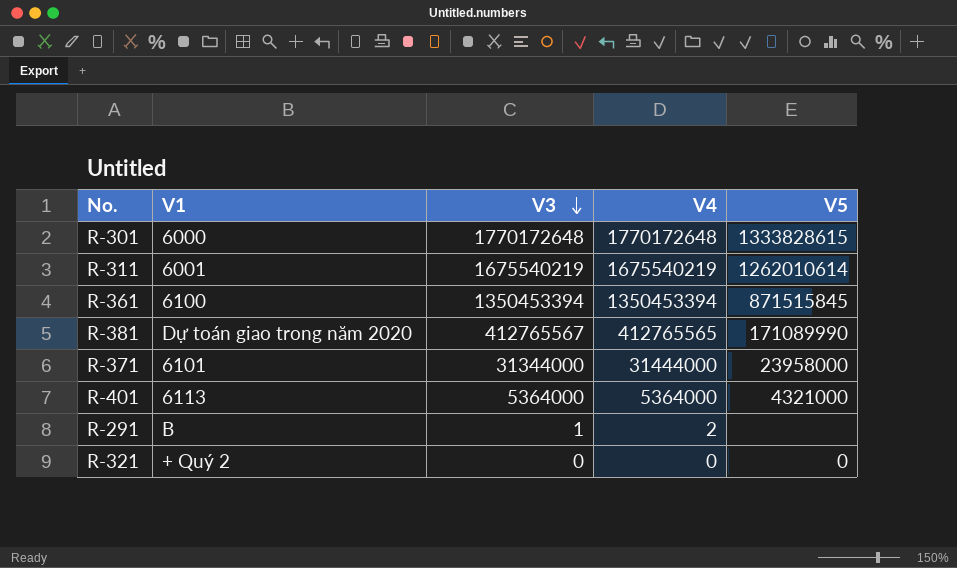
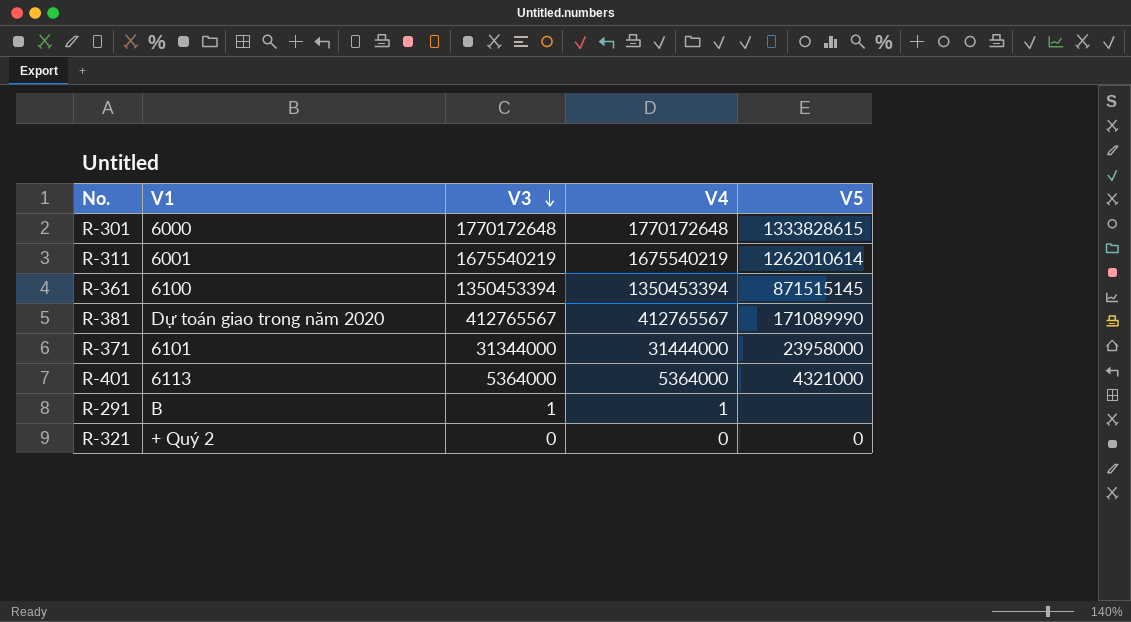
R-361 | V5: 871515845 -> 871515145
R-381 | V4: 412765565 -> 412765567
R-291 | V4: 2 -> 1

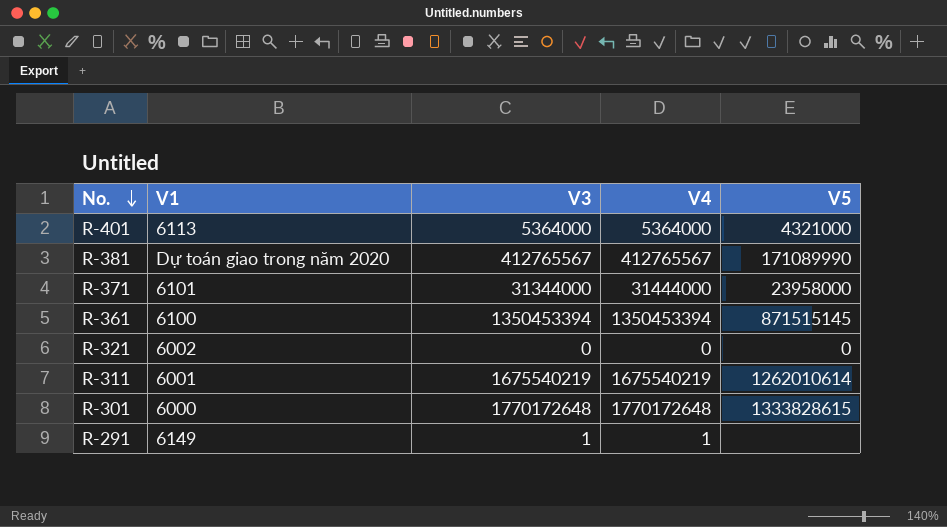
row order: V3 descending -> No. descending
R-321 | V1: + Quý 2 -> 6002
R-291 | V1: B -> 6149

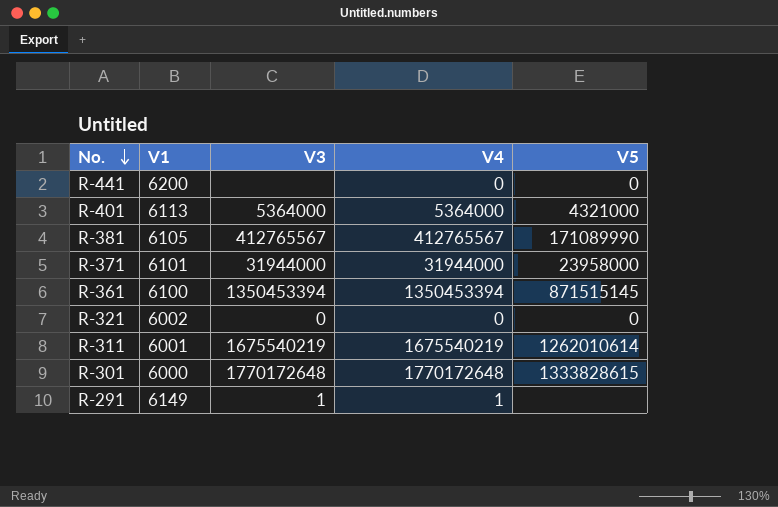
row R-441: none -> 6200 | none | 0 | 0
R-381 | V1: Dự toán giao trong năm 2020 -> 6105
R-371 | V3: 31344000 -> 31944000
R-371 | V4: 31444000 -> 31944000

